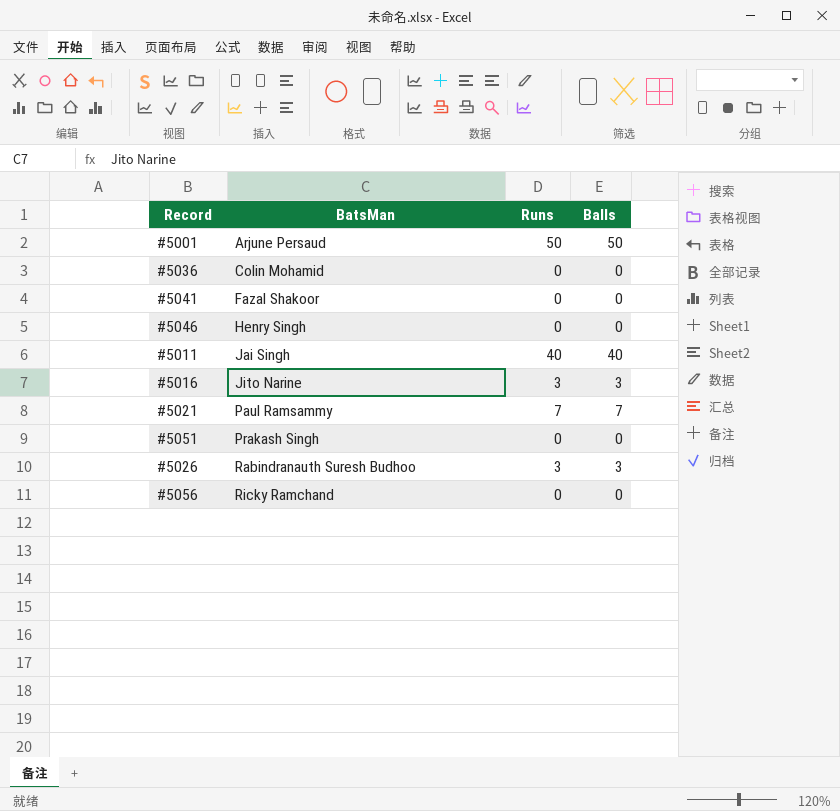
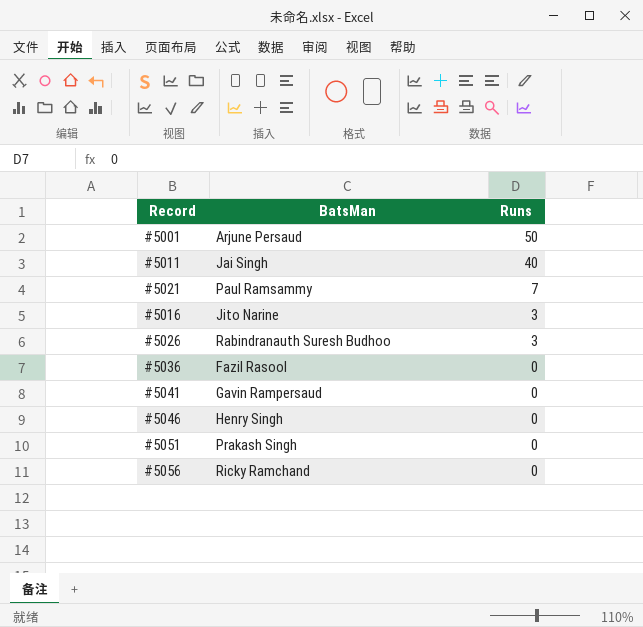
row order: BatsMan ascending -> Runs descending
column Balls | position: 4 -> none
#5036 | BatsMan: Colin Mohamid -> Fazil Rasool
#5041 | BatsMan: Fazal Shakoor -> Gavin Rampersaud

